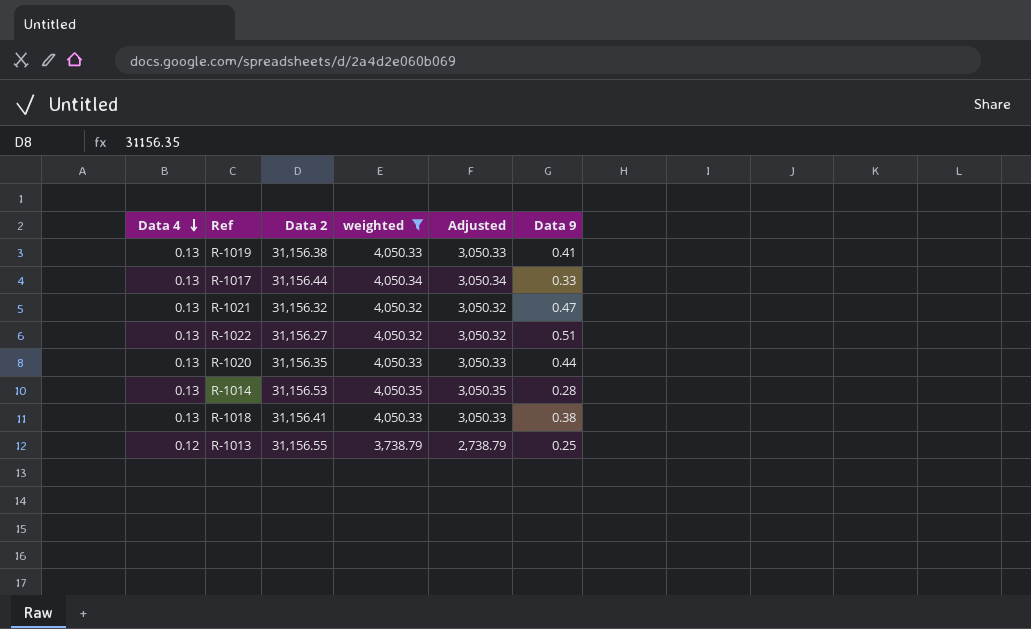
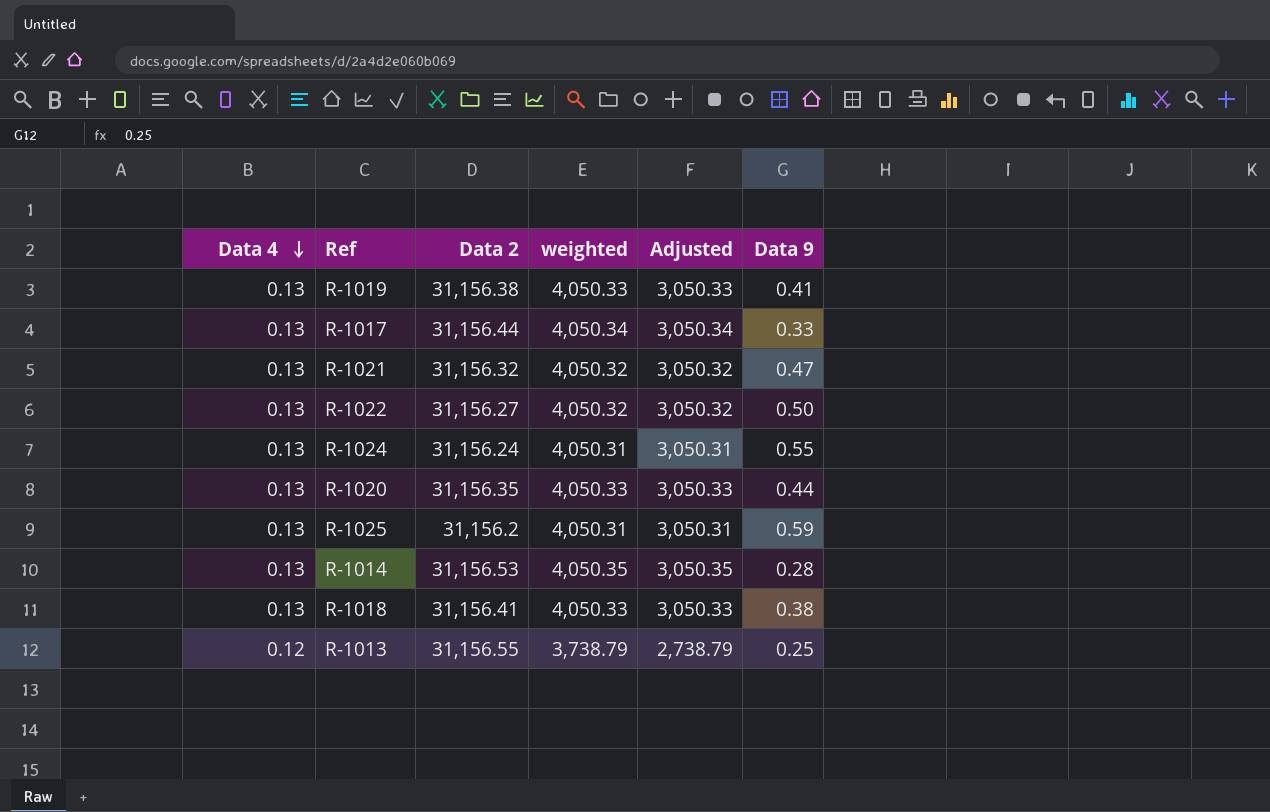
filter: weighted != 4,050.31 -> none
R-1022 | Data 9: 0.51 -> 0.50

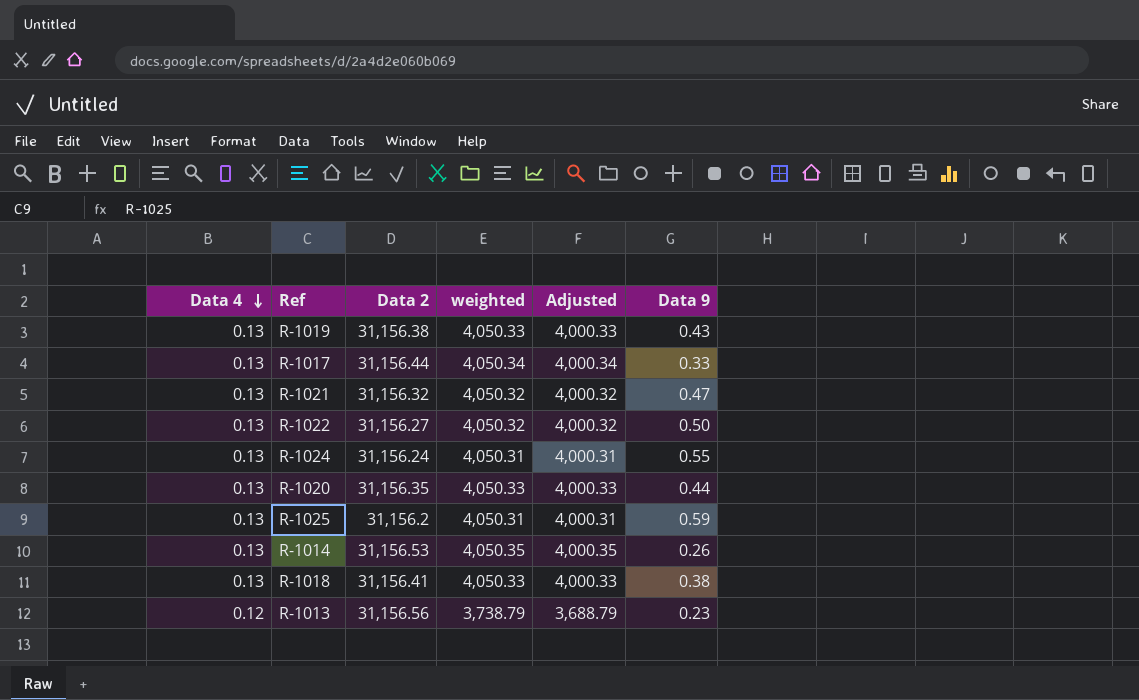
column Adjusted | formula: [weighted] - 1000 -> [weighted] - 50
R-1019 | Data 9: 0.41 -> 0.43
R-1014 | Data 9: 0.28 -> 0.26
R-1013 | Data 2: 31,156.55 -> 31,156.56
R-1013 | Data 9: 0.25 -> 0.23

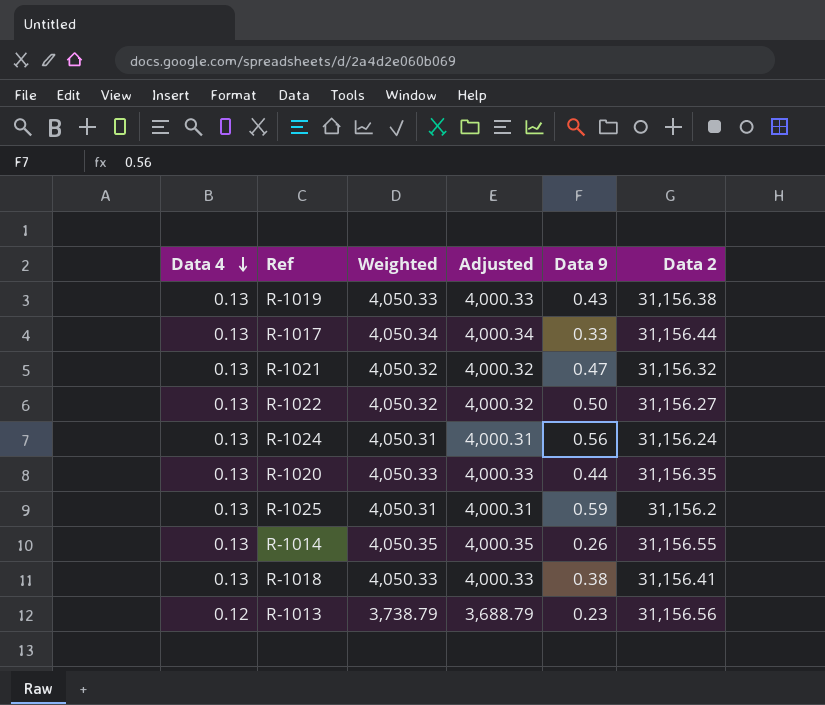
column name: weighted -> Weighted
column Data 2 | position: 3 -> 6
R-1024 | Data 9: 0.55 -> 0.56
R-1014 | Data 2: 31,156.53 -> 31,156.55

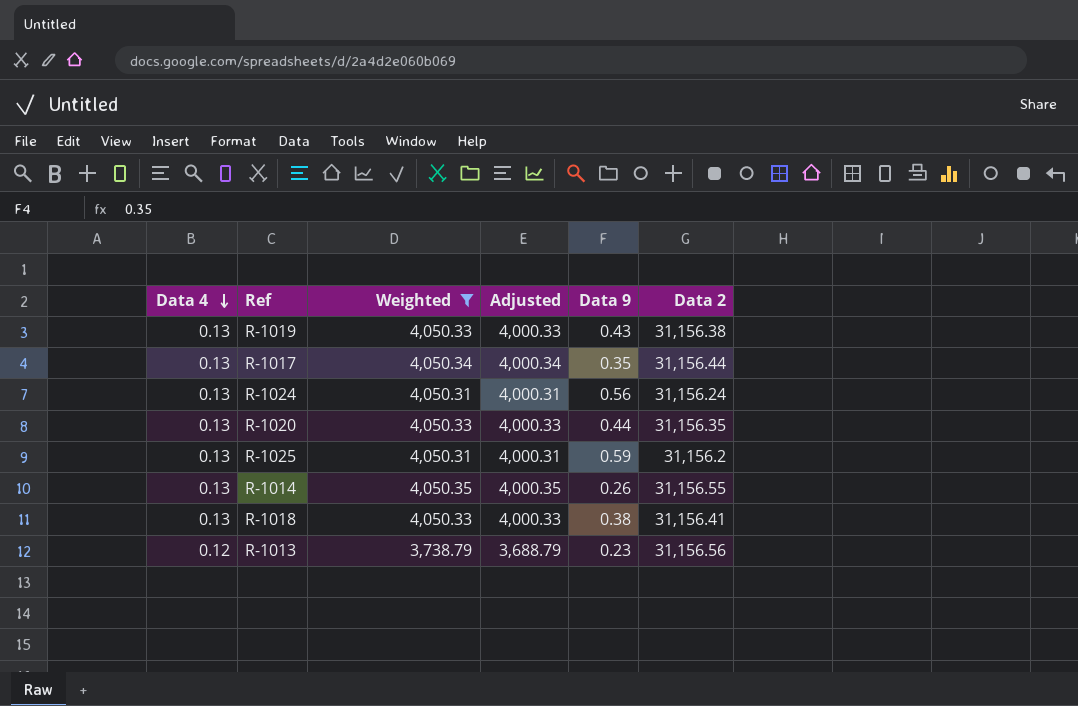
filter: none -> Weighted != 4,050.32
R-1017 | Data 9: 0.33 -> 0.35

